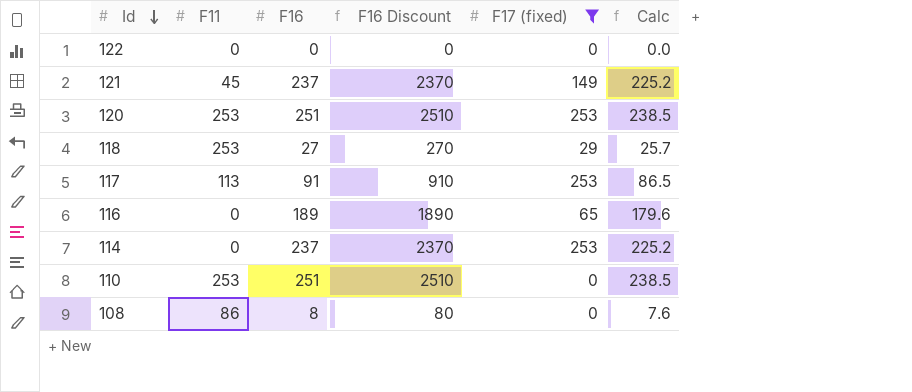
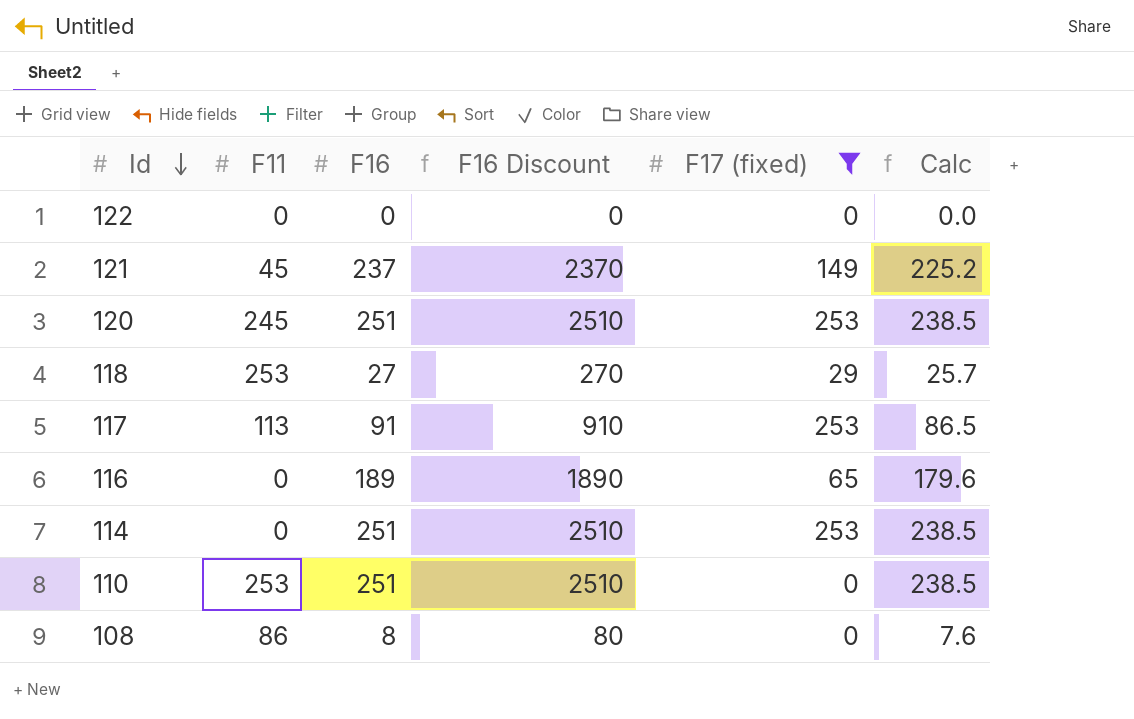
120 | F11: 253 -> 245
114 | F16: 237 -> 251
114 | F16 Discount: 2370 -> 2510
114 | Calc: 225.2 -> 238.5

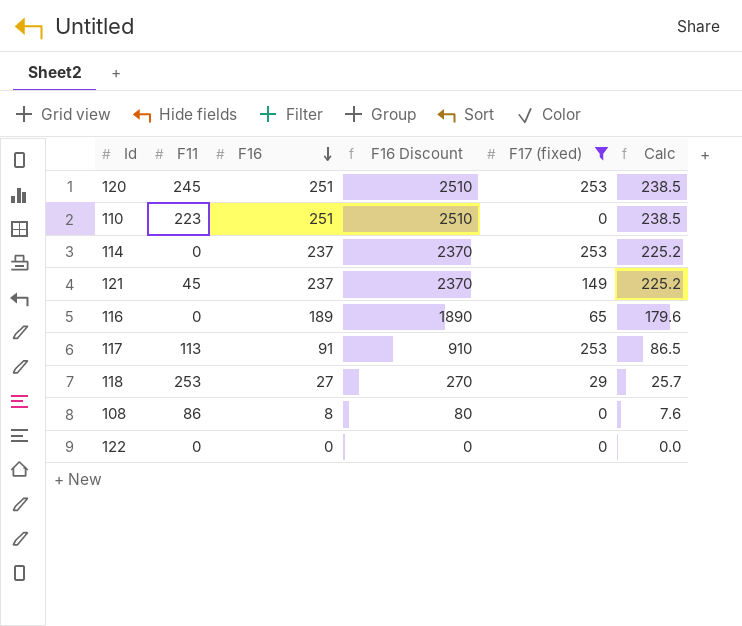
row order: Id descending -> F16 descending
110 | F11: 253 -> 223
114 | F16: 251 -> 237
114 | F16 Discount: 2510 -> 2370
114 | Calc: 238.5 -> 225.2

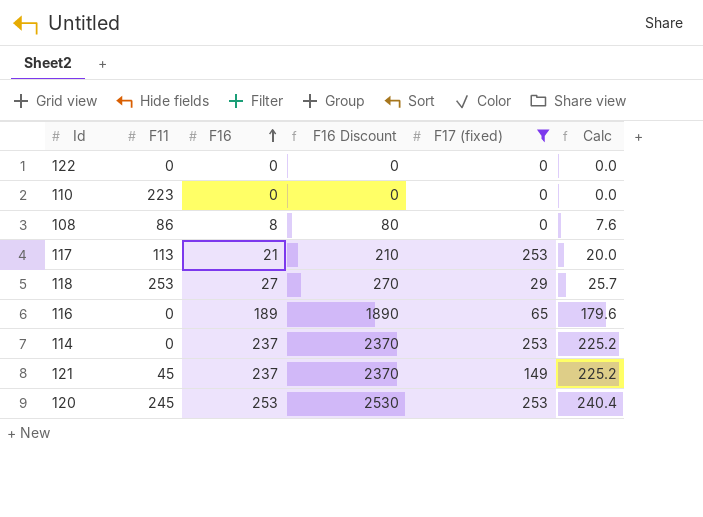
row order: F16 descending -> F16 ascending
110 | F16: 251 -> 0
110 | F16 Discount: 2510 -> 0
110 | Calc: 238.5 -> 0.0
117 | F16: 91 -> 21
117 | F16 Discount: 910 -> 210
117 | Calc: 86.5 -> 20.0
120 | F16: 251 -> 253
120 | F16 Discount: 2510 -> 2530
120 | Calc: 238.5 -> 240.4

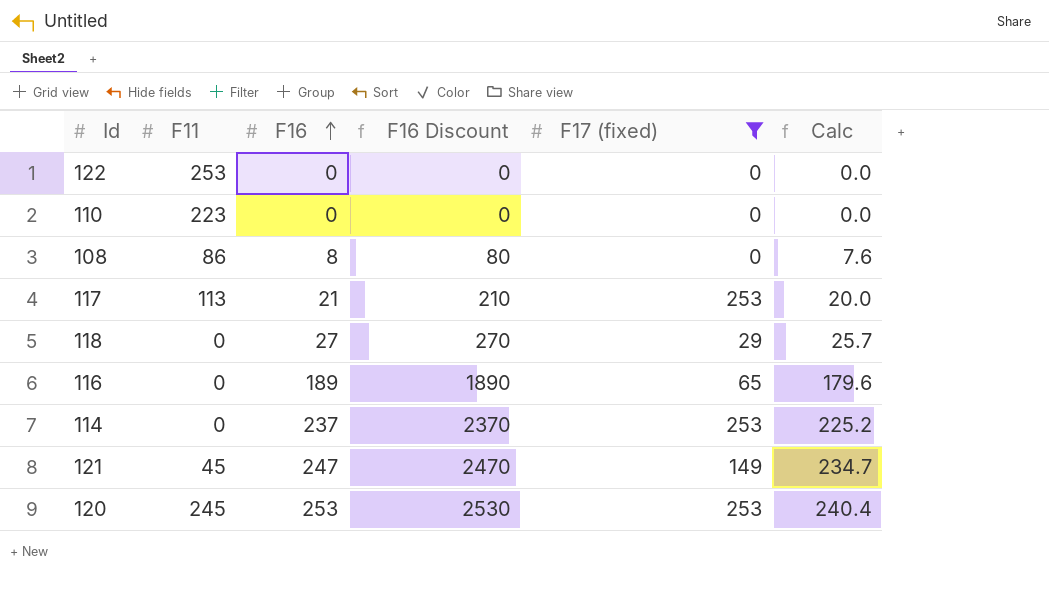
122 | F11: 0 -> 253
118 | F11: 253 -> 0
121 | F16: 237 -> 247
121 | F16 Discount: 2370 -> 2470
121 | Calc: 225.2 -> 234.7

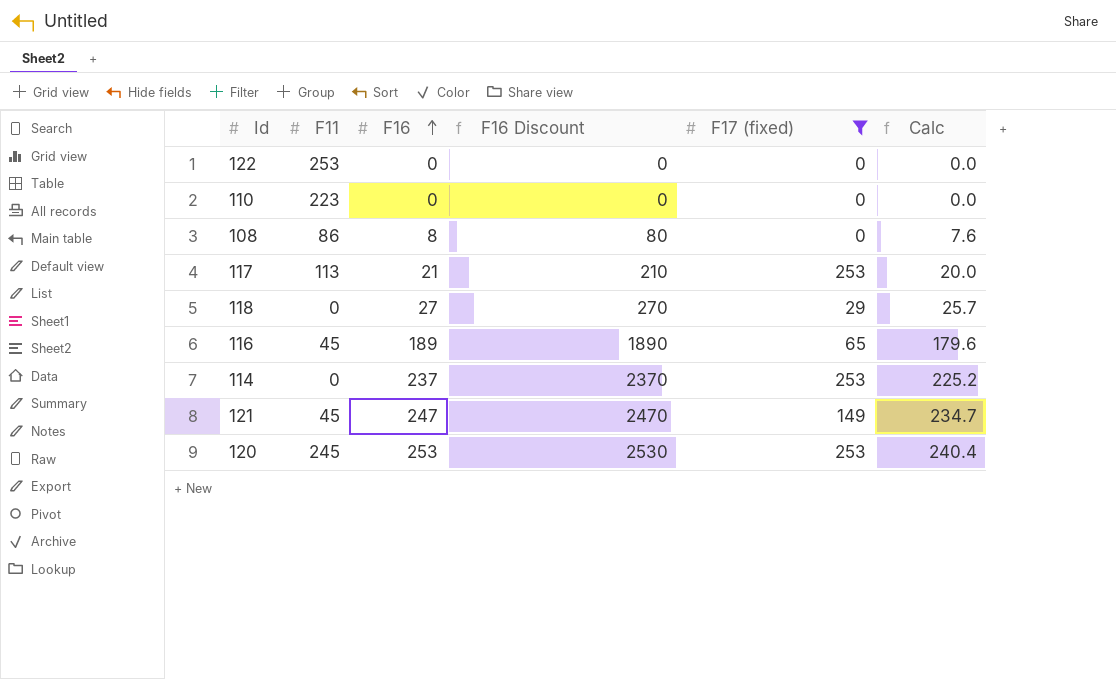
116 | F11: 0 -> 45

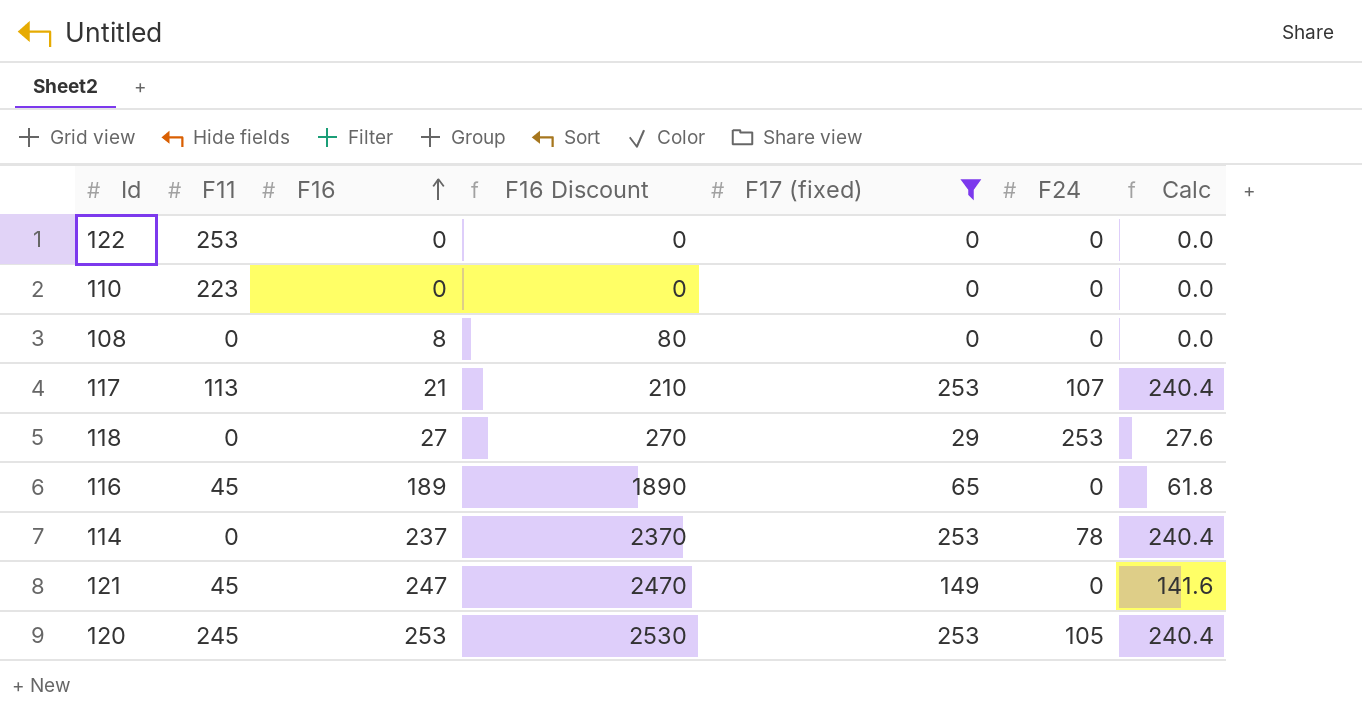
column F24 | position: none -> 6
column Calc | formula: [F16] * 0.95 -> [F17 (fixed)] * 0.95
108 | F11: 86 -> 0

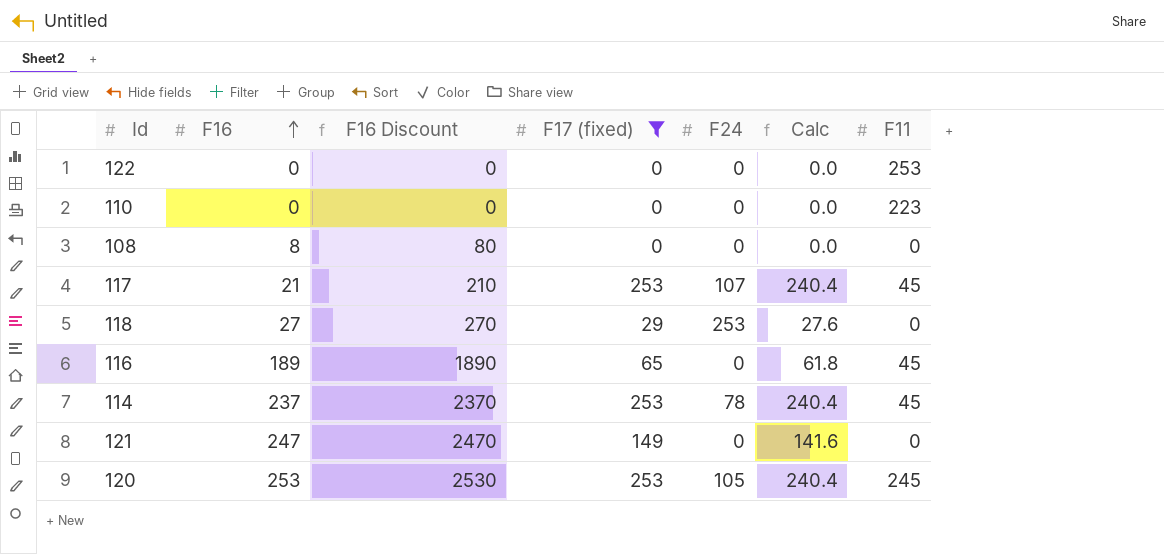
column F11 | position: 2 -> 7
117 | F11: 113 -> 45
114 | F11: 0 -> 45
121 | F11: 45 -> 0

